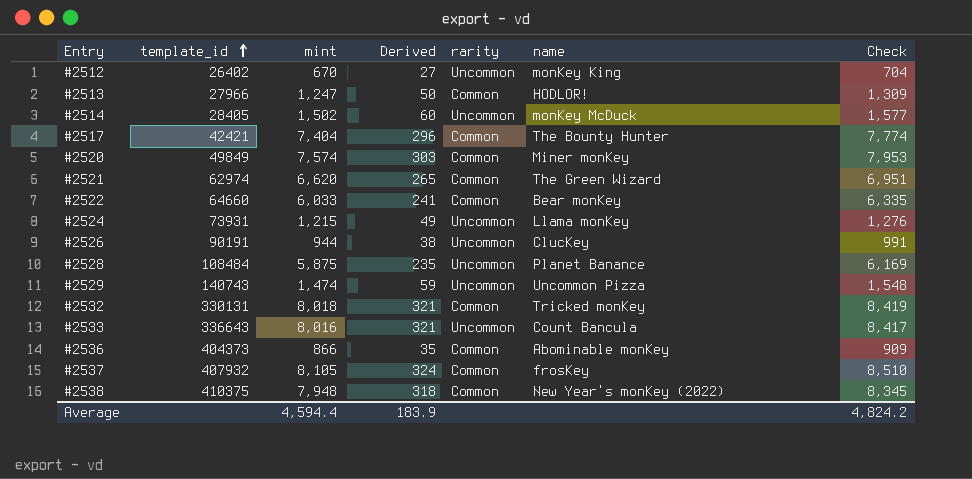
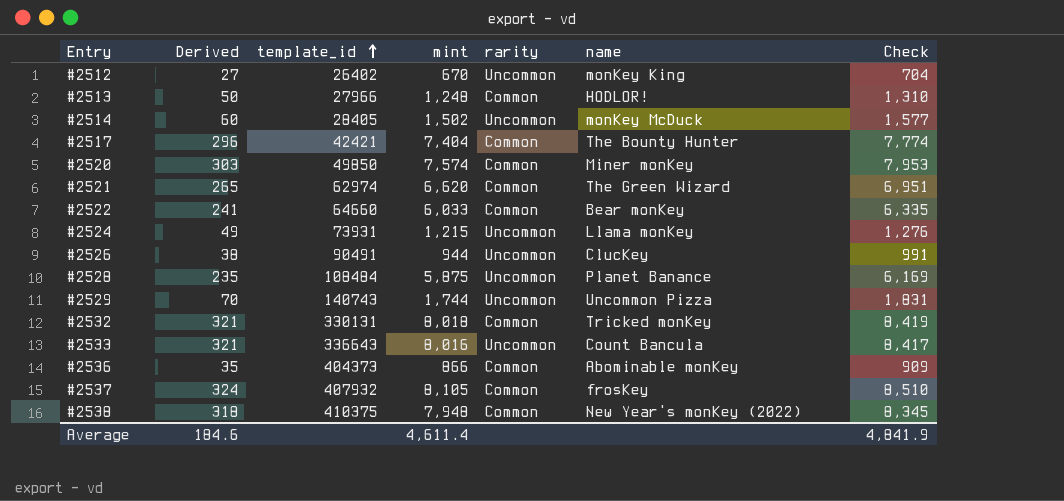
column Derived | position: 4 -> 2
#2513 | mint: 1,247 -> 1,248
#2513 | Check: 1,309 -> 1,310
#2520 | template_id: 49849 -> 49850
#2526 | template_id: 90191 -> 90491
#2529 | Derived: 59 -> 70
#2529 | mint: 1,474 -> 1,744
#2529 | Check: 1,548 -> 1,831
Average | Derived: 183.9 -> 184.6
Average | mint: 4,594.4 -> 4,611.4
Average | Check: 4,824.2 -> 4,841.9

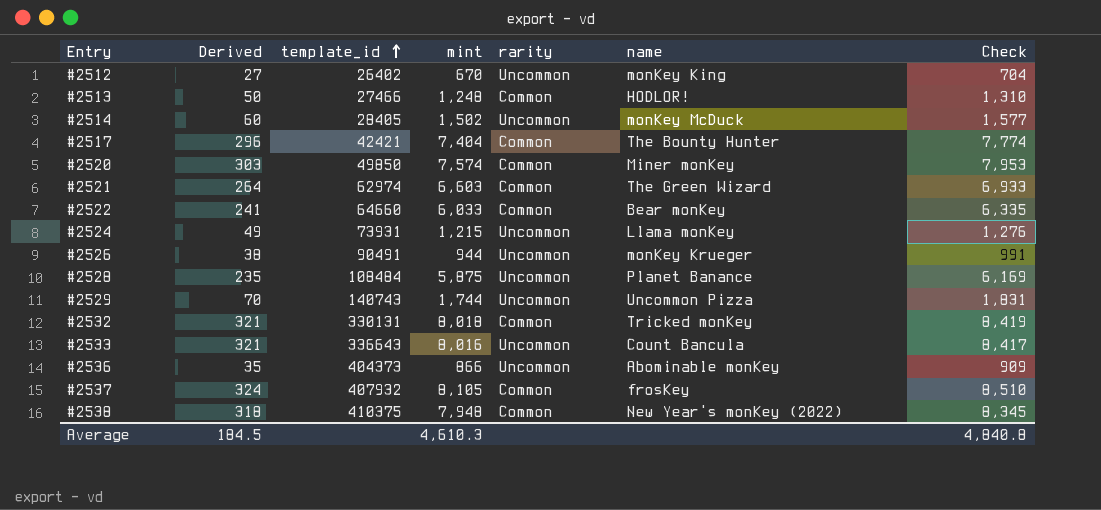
#2513 | template_id: 27966 -> 27466
#2521 | Derived: 265 -> 264
#2521 | mint: 6,620 -> 6,603
#2521 | Check: 6,951 -> 6,933
#2526 | name: ClucKey -> monKey Krueger
#2536 | rarity: Common -> Uncommon
Average | Derived: 184.6 -> 184.5
Average | mint: 4,611.4 -> 4,610.3
Average | Check: 4,841.9 -> 4,840.8

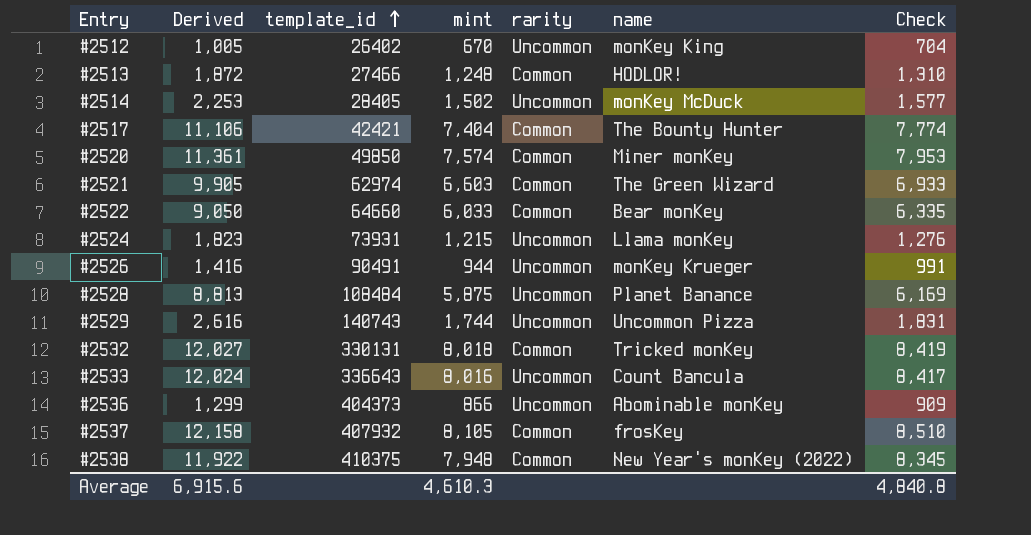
column Derived | formula: [mint] * 0.04 -> [mint] * 1.5
Average | Derived: 184.5 -> 6,915.6

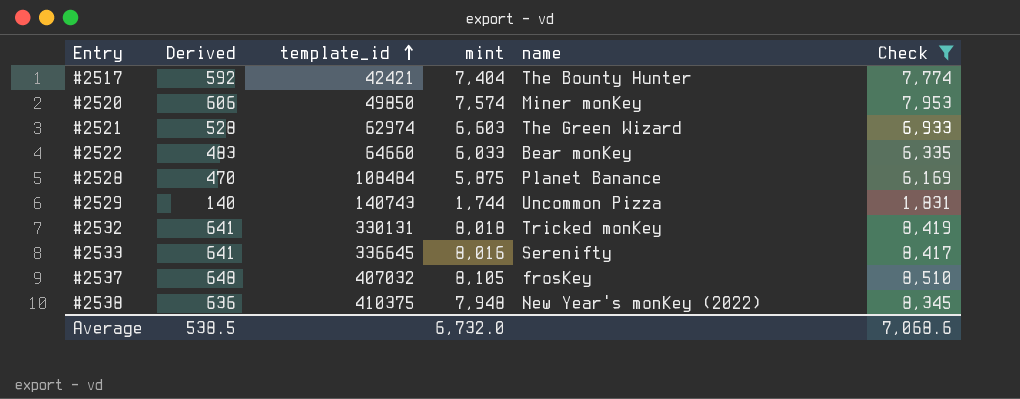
filter: none -> Check >= 1,831
column rarity | position: 5 -> none
column Derived | formula: [mint] * 1.5 -> [mint] * 0.08
#2533 | template_id: 336643 -> 336645
#2533 | name: Count Bancula -> Serenifty
#2537 | template_id: 407932 -> 407032
Average | Derived: 6,915.6 -> 538.5
Average | mint: 4,610.3 -> 6,732.0
Average | Check: 4,840.8 -> 7,068.6

